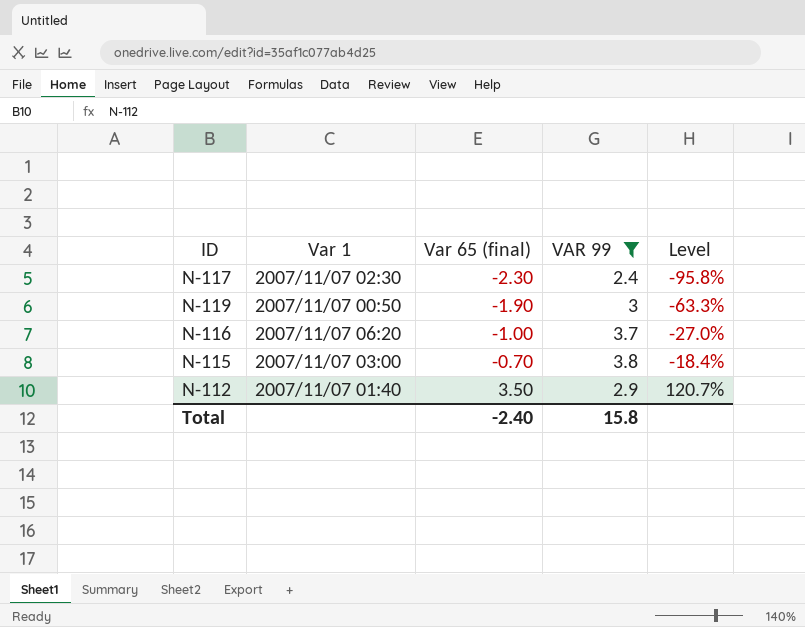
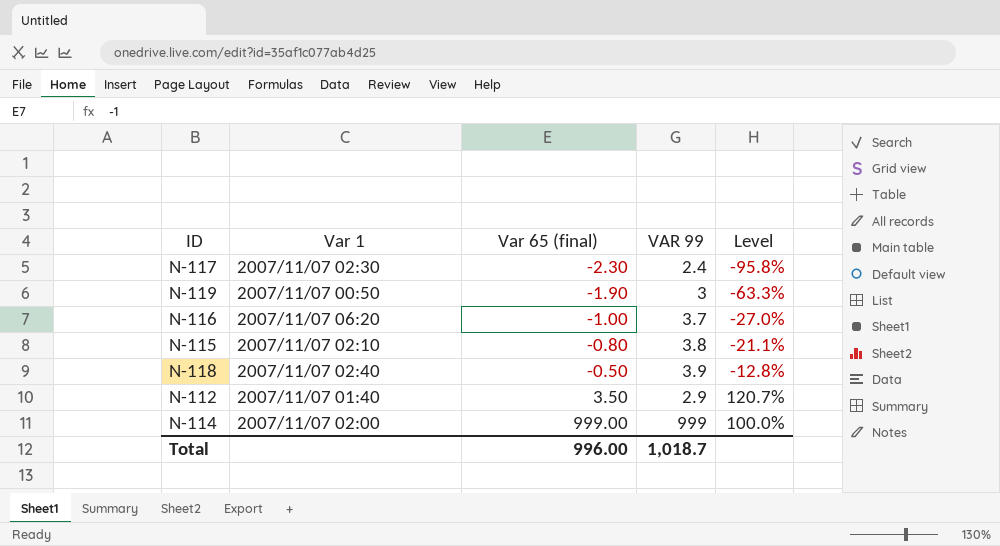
filter: VAR 99 <= 3.8 -> none
N-115 | Var 1: 2007/11/07 03:00 -> 2007/11/07 02:10
N-115 | Var 65 (final): -0.70 -> -0.80
N-115 | Level: -18.4% -> -21.1%
Total | Var 65 (final): -2.40 -> 996.00
Total | VAR 99: 15.8 -> 1,018.7

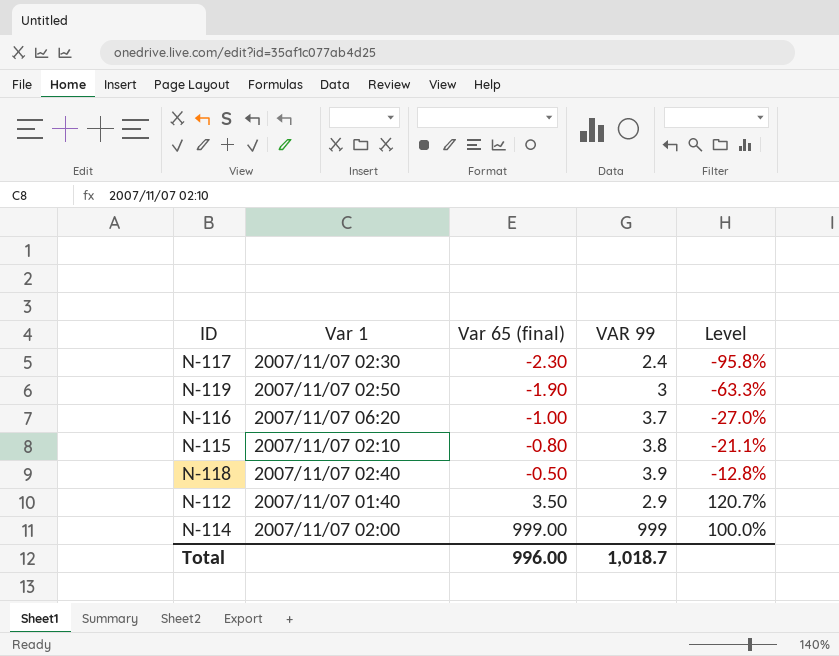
N-119 | Var 1: 2007/11/07 00:50 -> 2007/11/07 02:50

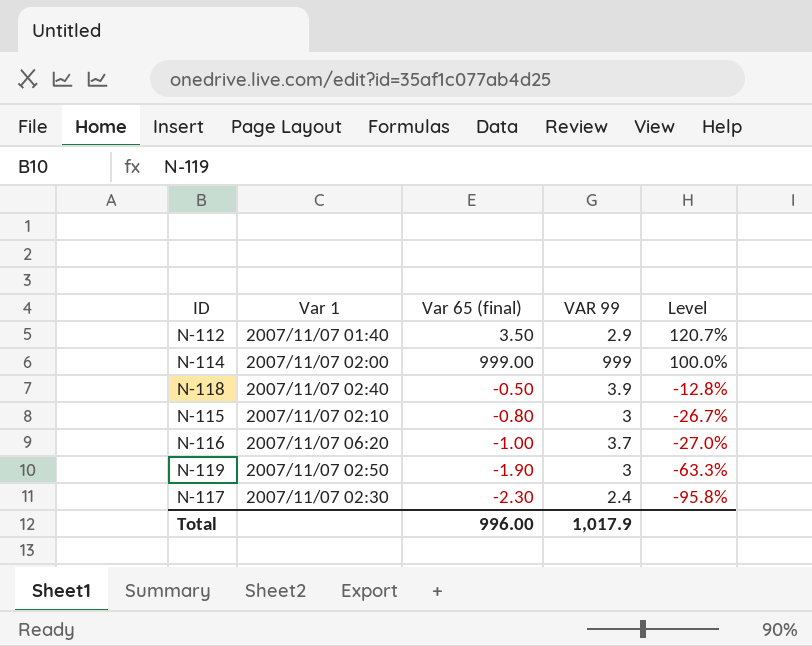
row order: Var 65 (final) ascending -> Level descending
N-115 | VAR 99: 3.8 -> 3
N-115 | Level: -21.1% -> -26.7%
Total | VAR 99: 1,018.7 -> 1,017.9

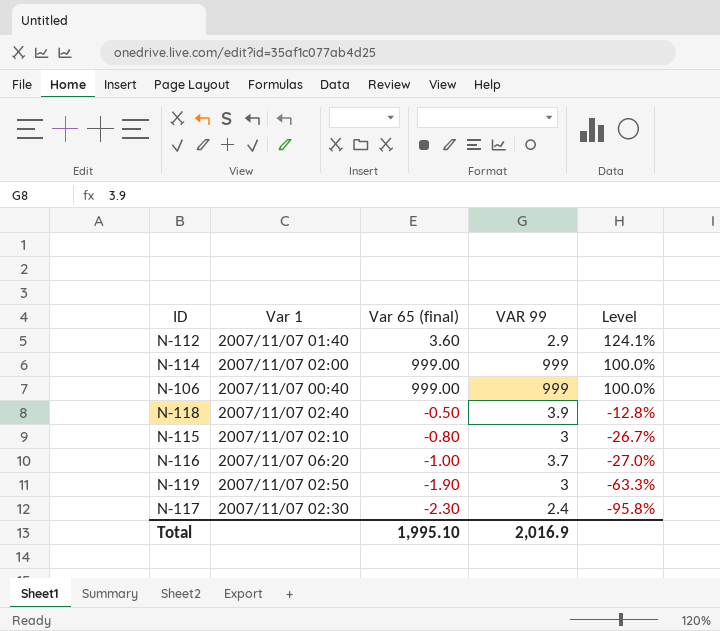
N-112 | Var 65 (final): 3.50 -> 3.60
N-112 | Level: 120.7% -> 124.1%
row N-106: none -> 2007/11/07 00:40 | 999.00 | 999 | 100.0%
Total | Var 65 (final): 996.00 -> 1,995.10
Total | VAR 99: 1,017.9 -> 2,016.9

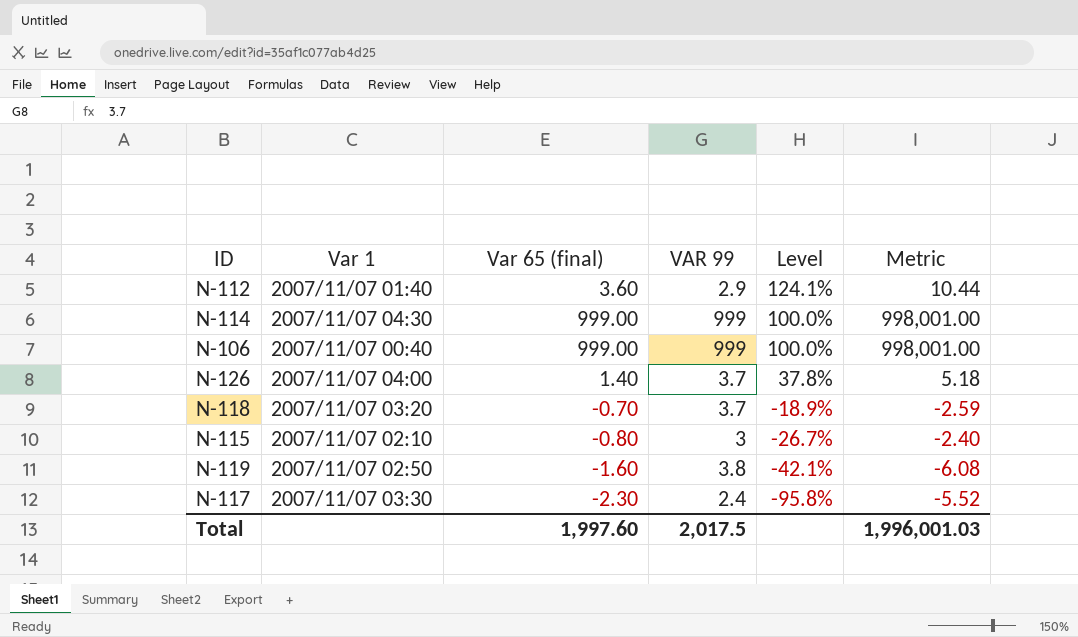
column Metric | formula: none -> [Var 65 (final)] * [VAR 99]
row N-116: 2007/11/07 06:20 | -1.00 | 3.7 | -27.0% -> none
N-114 | Var 1: 2007/11/07 02:00 -> 2007/11/07 04:30
row N-126: none -> 2007/11/07 04:00 | 1.40 | 3.7 | 37.8% | 5.18
N-118 | Var 1: 2007/11/07 02:40 -> 2007/11/07 03:20
N-118 | Var 65 (final): -0.50 -> -0.70
N-118 | VAR 99: 3.9 -> 3.7
N-118 | Level: -12.8% -> -18.9%
N-119 | Var 65 (final): -1.90 -> -1.60
N-119 | VAR 99: 3 -> 3.8
N-119 | Level: -63.3% -> -42.1%
N-117 | Var 1: 2007/11/07 02:30 -> 2007/11/07 03:30
Total | Var 65 (final): 1,995.10 -> 1,997.60
Total | VAR 99: 2,016.9 -> 2,017.5

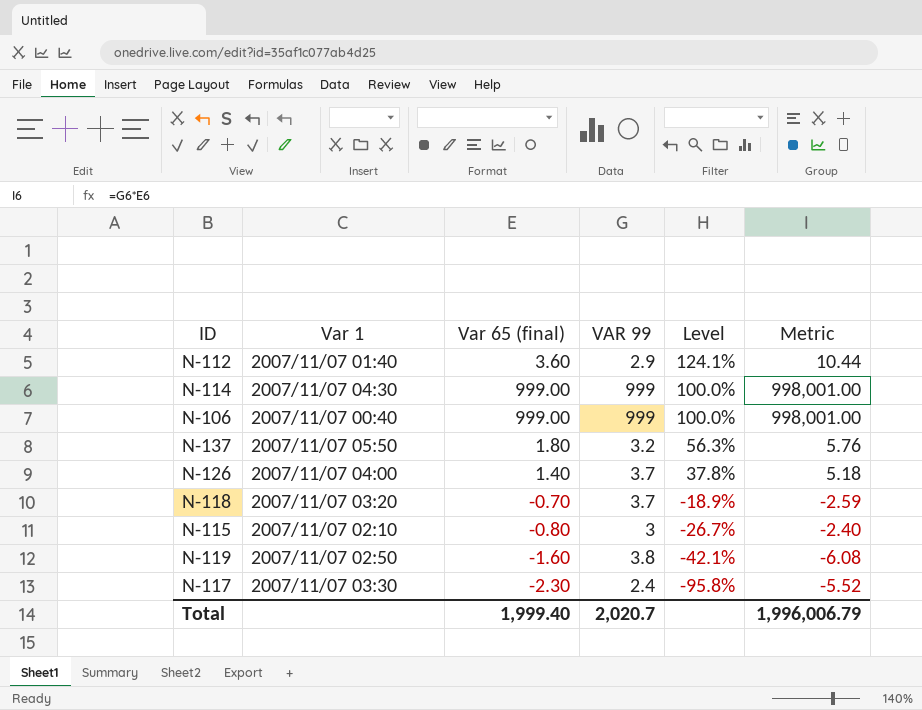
row N-137: none -> 2007/11/07 05:50 | 1.80 | 3.2 | 56.3% | 5.76
Total | Var 65 (final): 1,997.60 -> 1,999.40
Total | VAR 99: 2,017.5 -> 2,020.7
Total | Metric: 1,996,001.03 -> 1,996,006.79

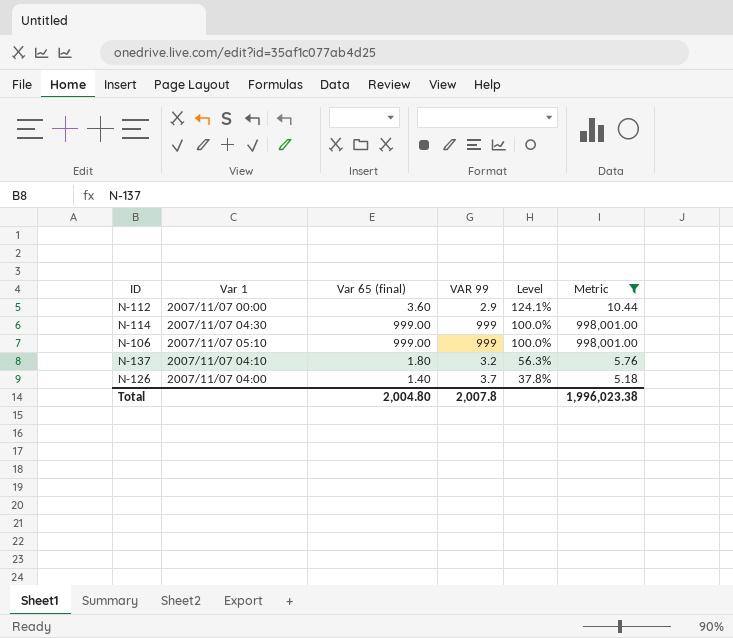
filter: none -> Metric >= 5.18
N-112 | Var 1: 2007/11/07 01:40 -> 2007/11/07 00:00
N-106 | Var 1: 2007/11/07 00:40 -> 2007/11/07 05:10
N-137 | Var 1: 2007/11/07 05:50 -> 2007/11/07 04:10
Total | Var 65 (final): 1,999.40 -> 2,004.80
Total | VAR 99: 2,020.7 -> 2,007.8
Total | Metric: 1,996,006.79 -> 1,996,023.38

